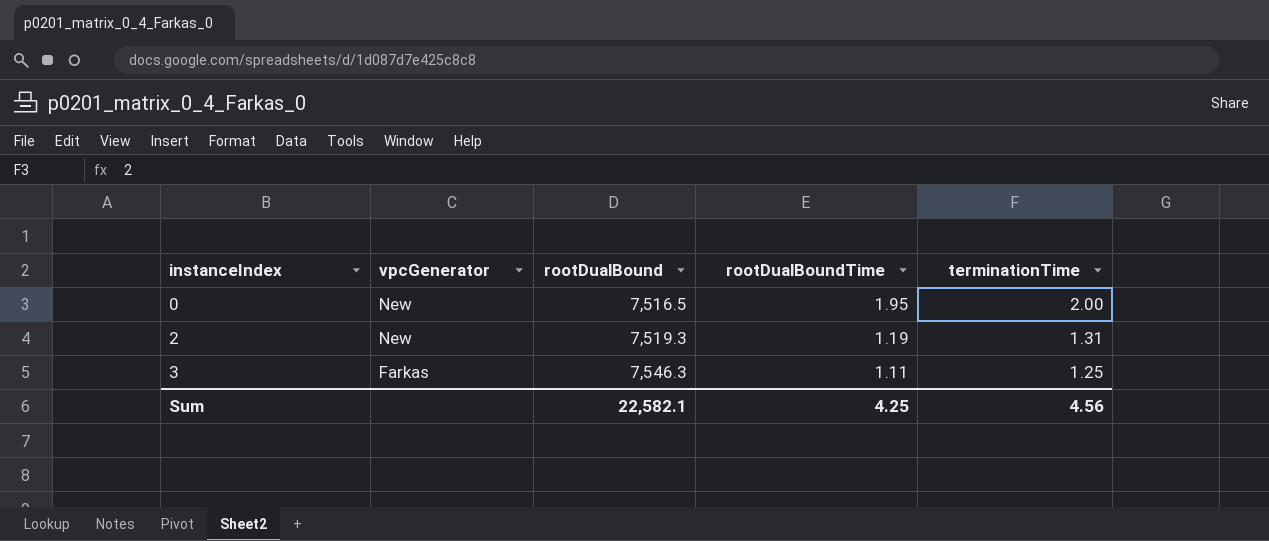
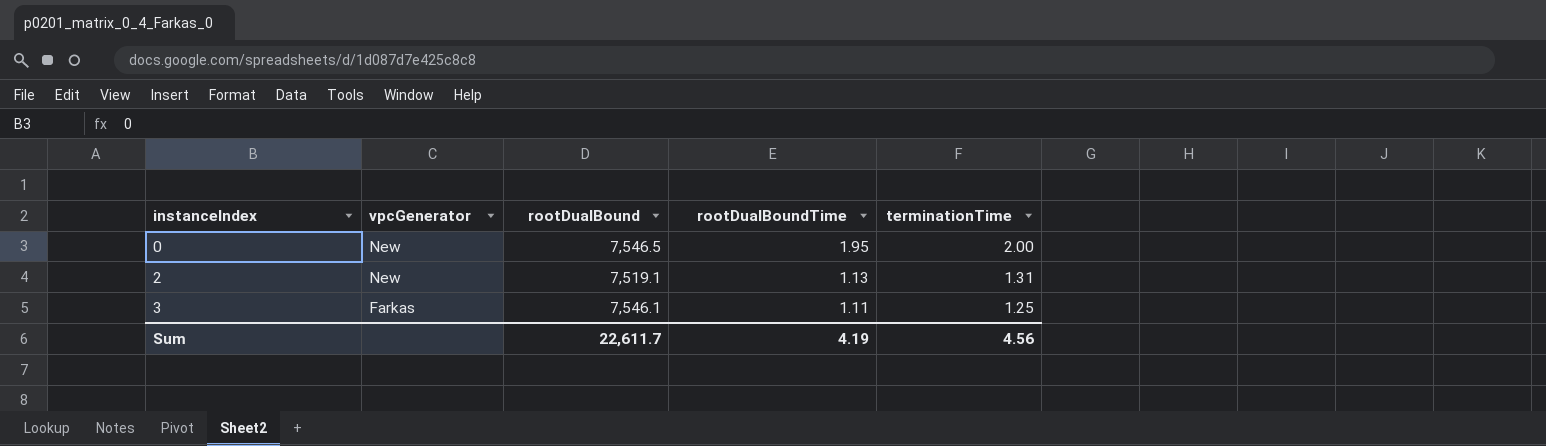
0 | rootDualBound: 7,516.5 -> 7,546.5
2 | rootDualBound: 7,519.3 -> 7,519.1
2 | rootDualBoundTime: 1.19 -> 1.13
3 | rootDualBound: 7,546.3 -> 7,546.1
Sum | rootDualBound: 22,582.1 -> 22,611.7
Sum | rootDualBoundTime: 4.25 -> 4.19

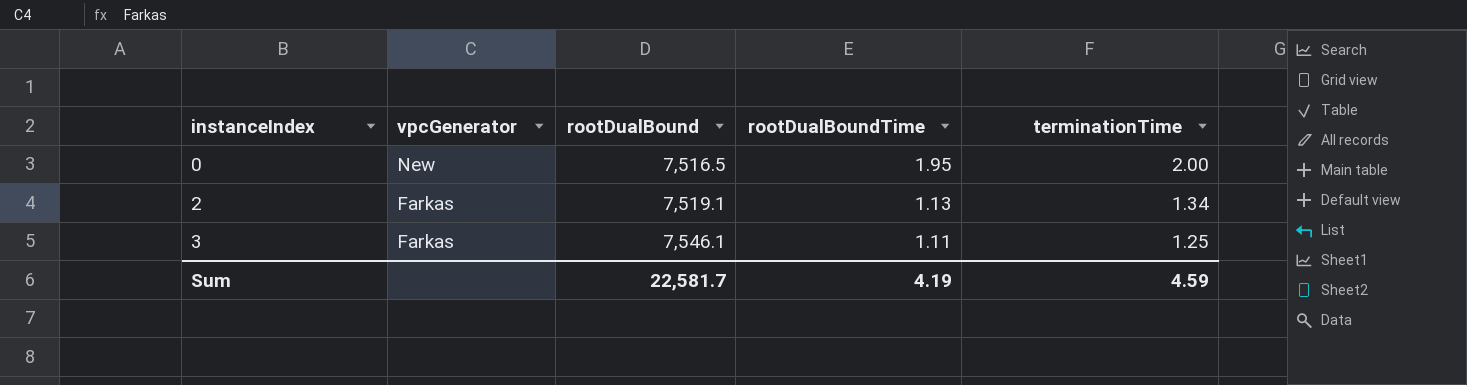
0 | rootDualBound: 7,546.5 -> 7,516.5
2 | vpcGenerator: New -> Farkas
2 | terminationTime: 1.31 -> 1.34
Sum | rootDualBound: 22,611.7 -> 22,581.7
Sum | terminationTime: 4.56 -> 4.59

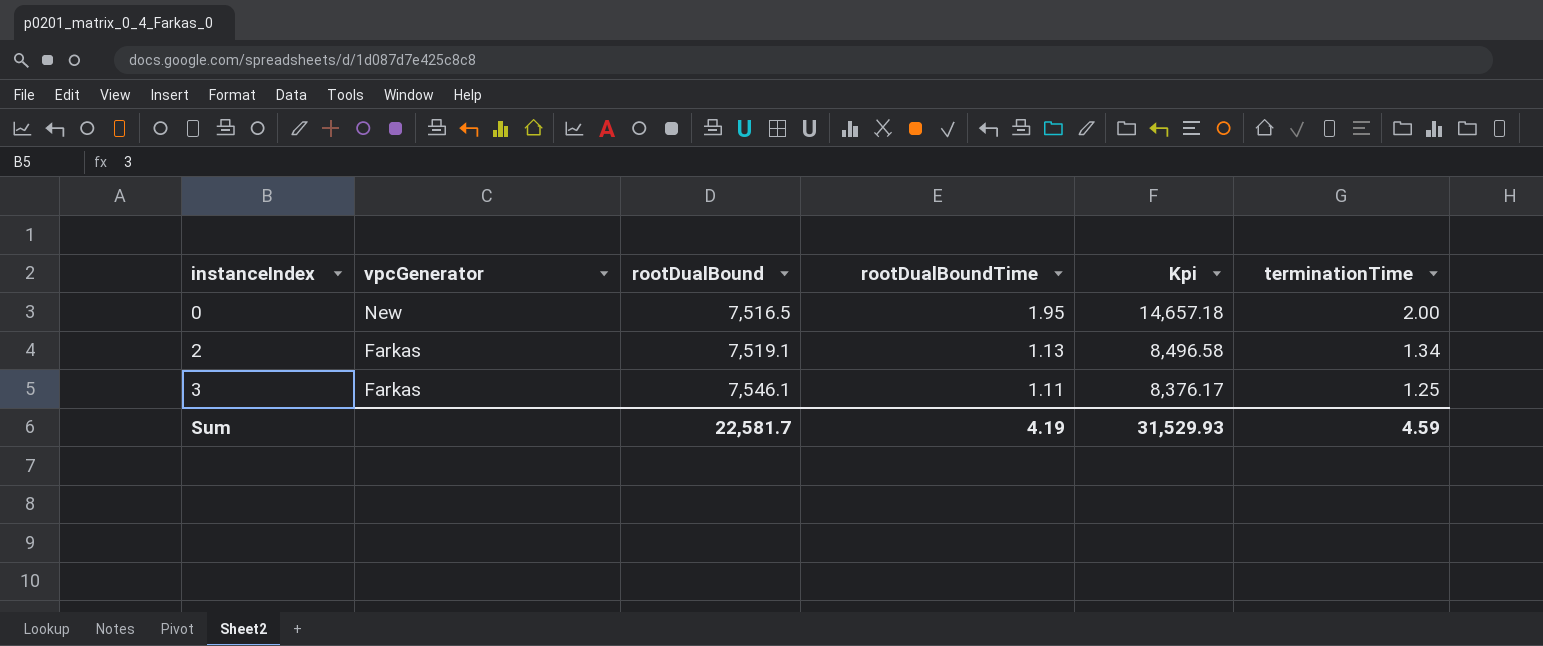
column Kpi | formula: none -> [rootDualBound] * [rootDualBoundTime]

